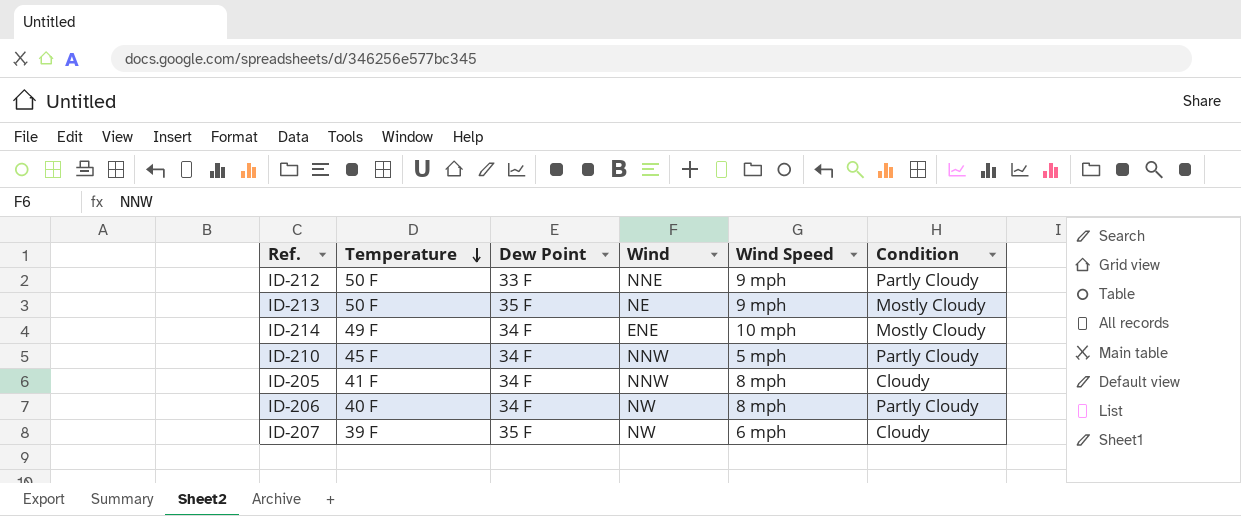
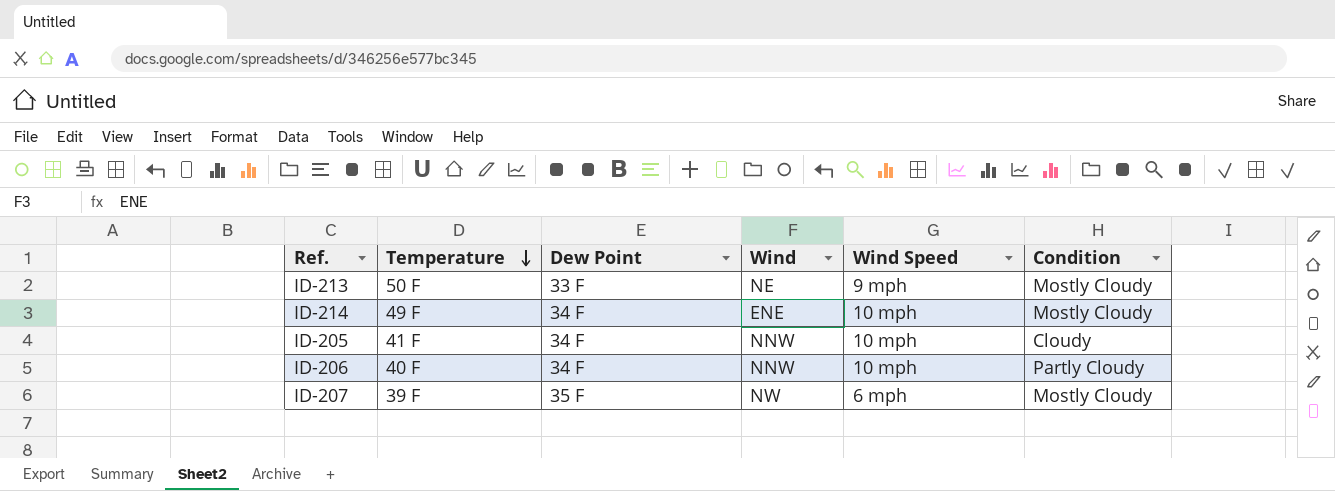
row ID-212: 50 F | 33 F | NNE | 9 mph | Partly Cloudy -> none
row ID-210: 45 F | 34 F | NNW | 5 mph | Partly Cloudy -> none
ID-213 | Dew Point: 35 F -> 33 F
ID-205 | Wind Speed: 8 mph -> 10 mph
ID-206 | Wind: NW -> NNW
ID-206 | Wind Speed: 8 mph -> 10 mph
ID-207 | Condition: Cloudy -> Mostly Cloudy

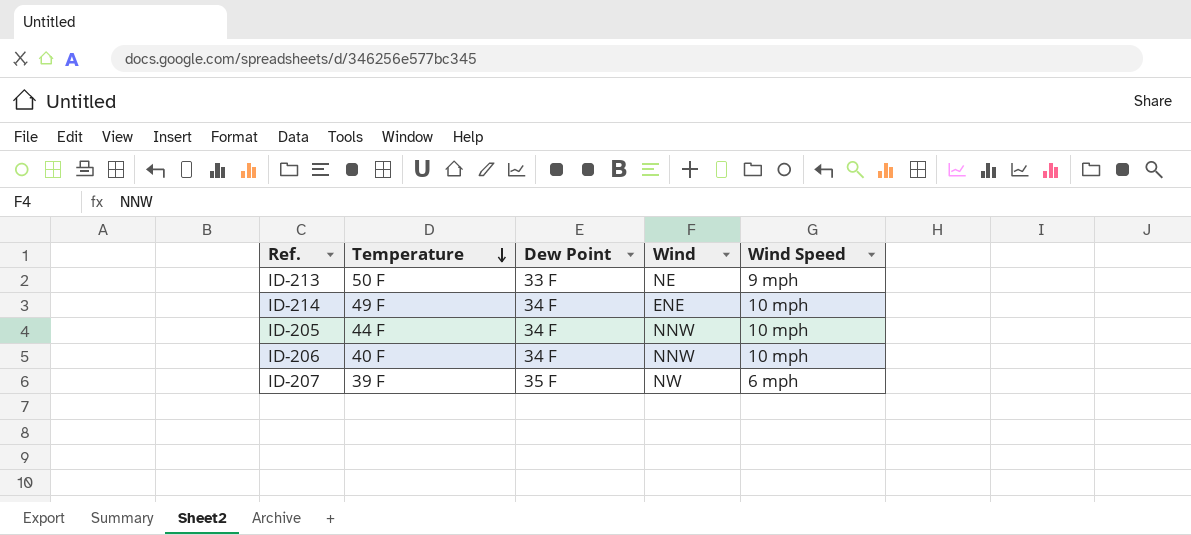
column Condition | position: 6 -> none
ID-205 | Temperature: 41 F -> 44 F

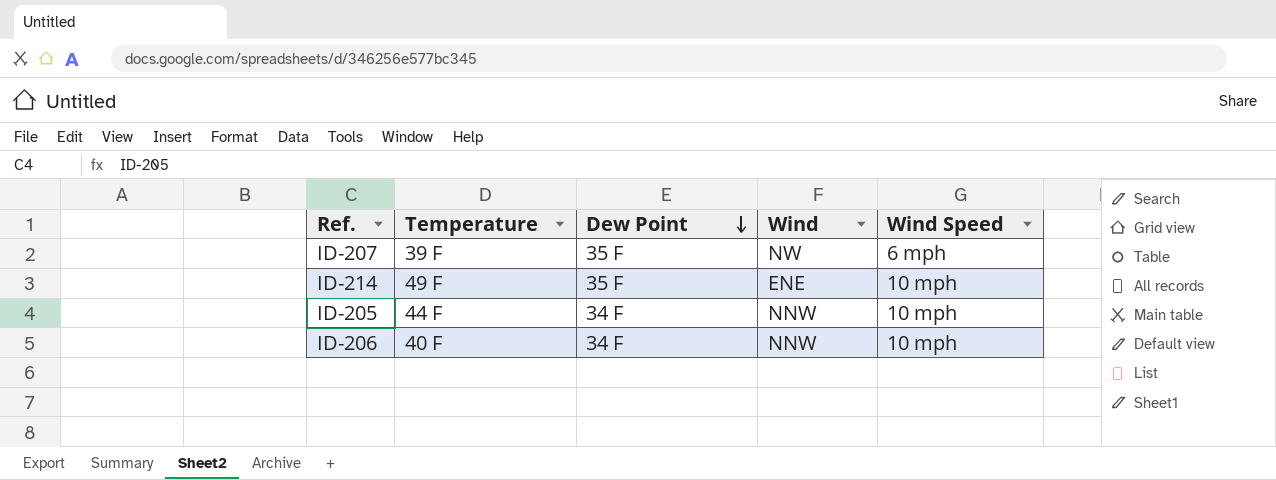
row order: Temperature descending -> Dew Point descending
row ID-213: 50 F | 33 F | NE | 9 mph -> none
ID-214 | Dew Point: 34 F -> 35 F

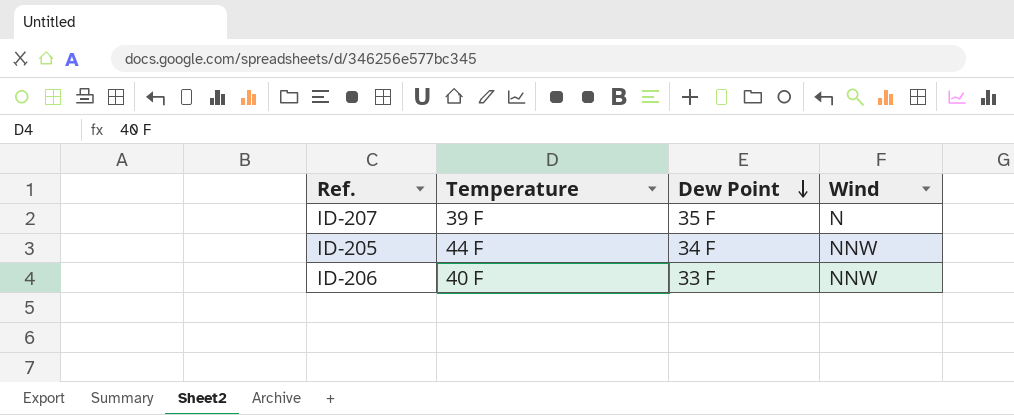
column Wind Speed | position: 5 -> none
row ID-214: 49 F | 35 F | ENE | 10 mph -> none
ID-207 | Wind: NW -> N
ID-206 | Dew Point: 34 F -> 33 F

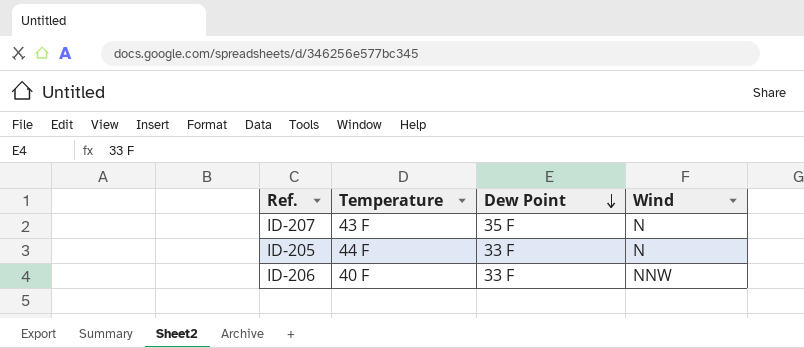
ID-207 | Temperature: 39 F -> 43 F
ID-205 | Dew Point: 34 F -> 33 F
ID-205 | Wind: NNW -> N

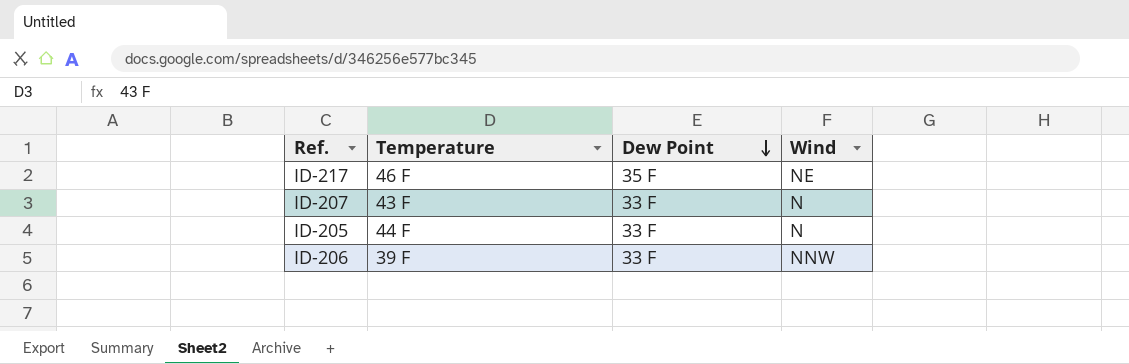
row ID-217: none -> 46 F | 35 F | NE
ID-207 | Dew Point: 35 F -> 33 F
ID-206 | Temperature: 40 F -> 39 F

